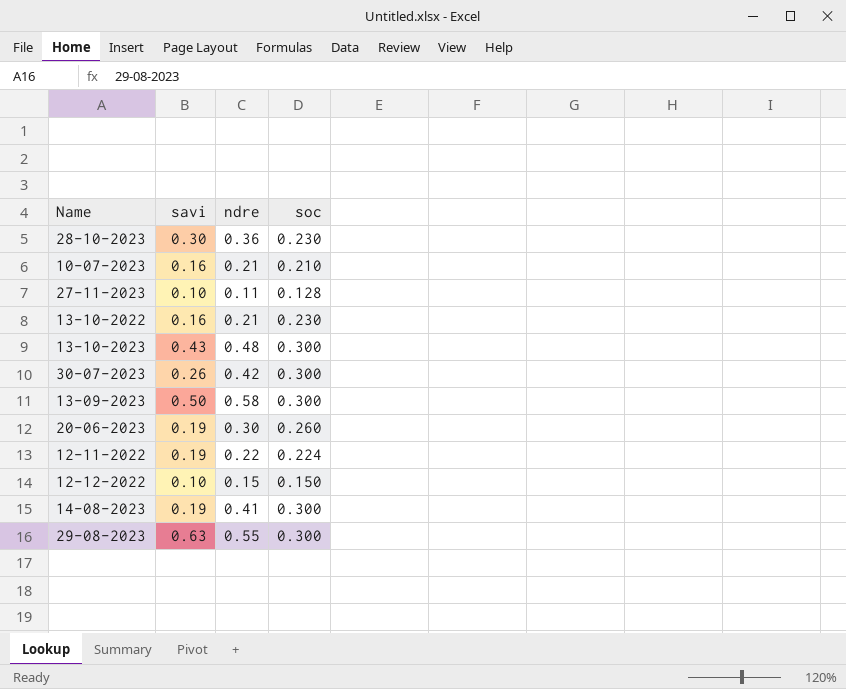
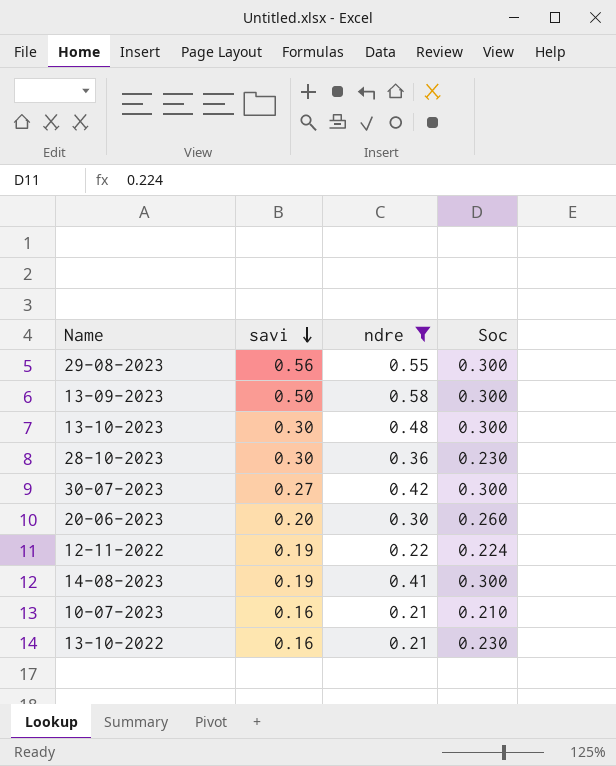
filter: none -> ndre >= 0.21
row order: none -> savi descending
column name: soc -> Soc
29-08-2023 | savi: 0.63 -> 0.56
13-10-2023 | savi: 0.43 -> 0.30
30-07-2023 | savi: 0.26 -> 0.27
20-06-2023 | savi: 0.19 -> 0.20

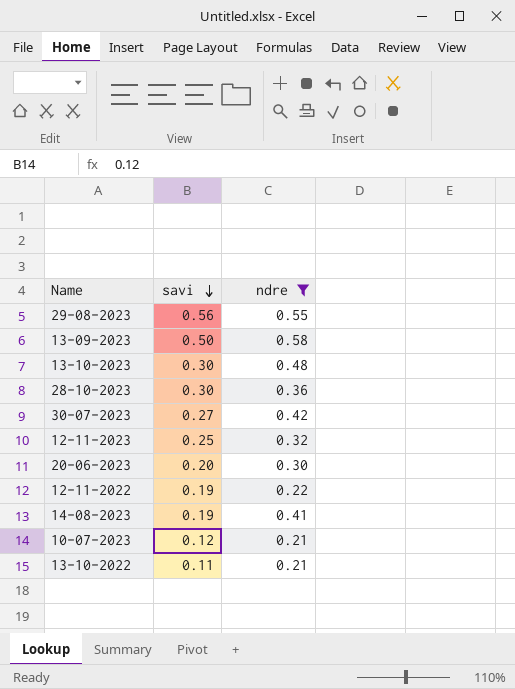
column Soc | position: 4 -> none
row 12-11-2023: none -> 0.25 | 0.32
10-07-2023 | savi: 0.16 -> 0.12
13-10-2022 | savi: 0.16 -> 0.11

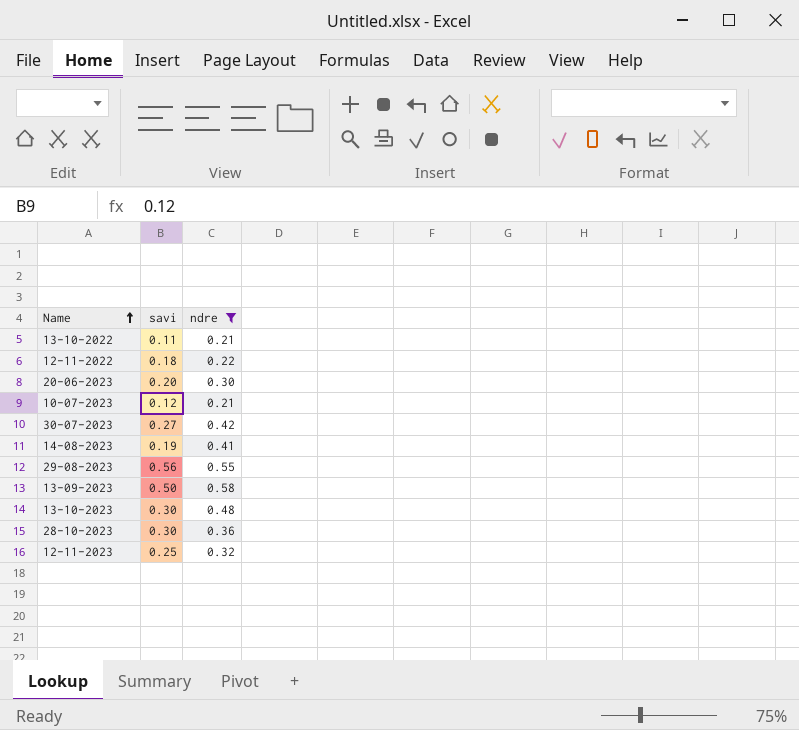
row order: savi descending -> Name ascending
12-11-2022 | savi: 0.19 -> 0.18

